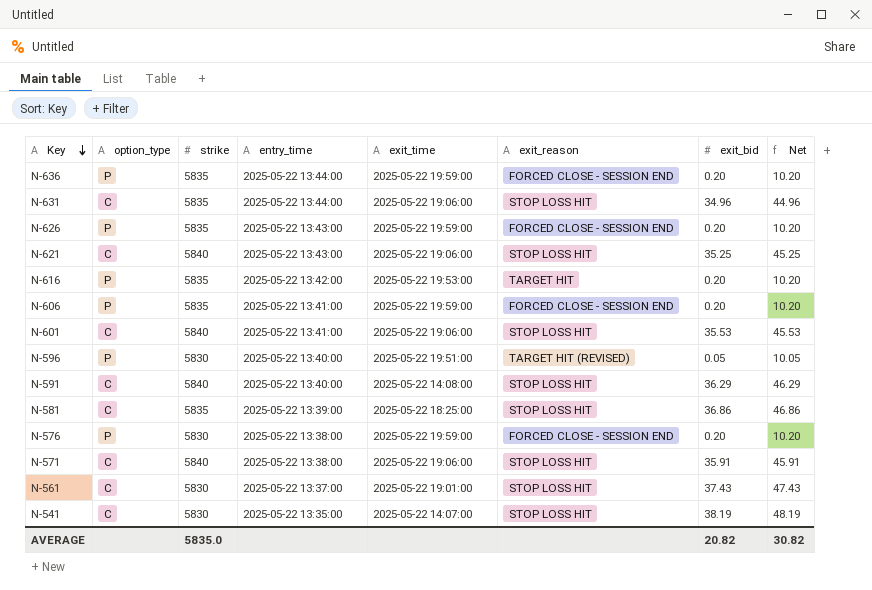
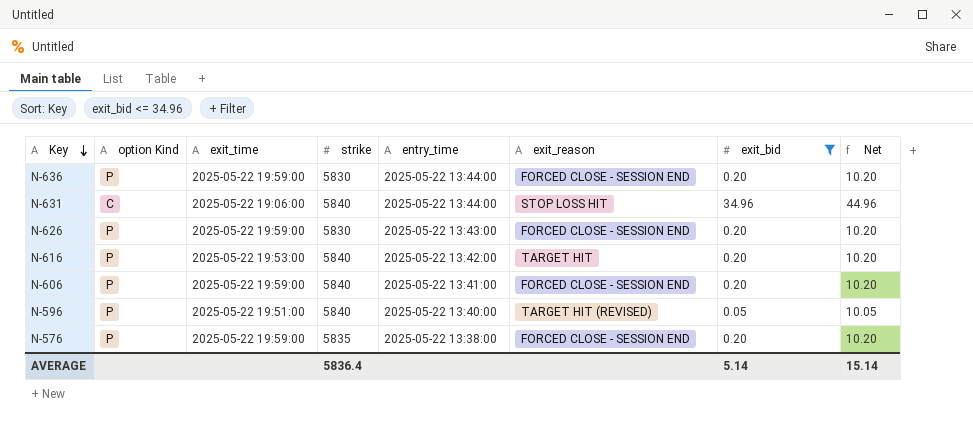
filter: none -> exit_bid <= 34.96
column name: option_type -> option Kind
column exit_time | position: 5 -> 3
N-636 | strike: 5835 -> 5830
N-631 | strike: 5835 -> 5840
N-626 | strike: 5835 -> 5830
N-616 | strike: 5835 -> 5840
N-606 | strike: 5835 -> 5840
N-596 | strike: 5830 -> 5840
N-576 | strike: 5830 -> 5835
AVERAGE | strike: 5835.0 -> 5836.4
AVERAGE | exit_bid: 20.82 -> 5.14
AVERAGE | Net: 30.82 -> 15.14

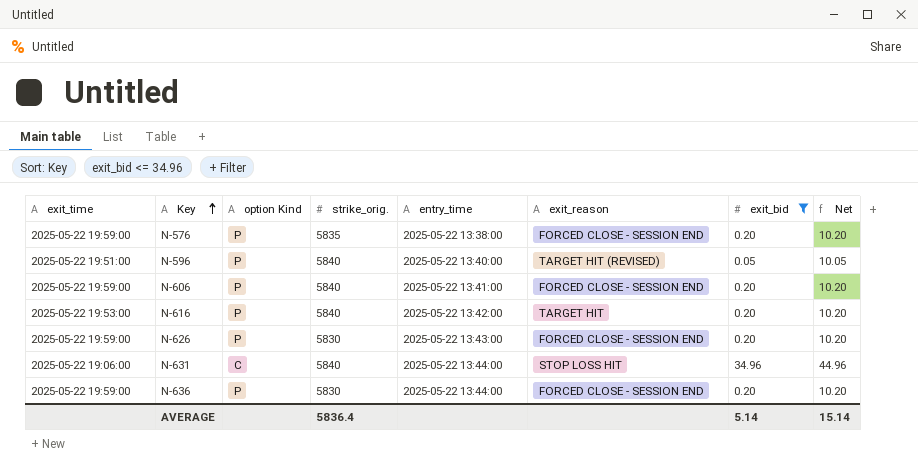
row order: Key descending -> Key ascending
column exit_time | position: 3 -> 1
column name: strike -> strike_orig.

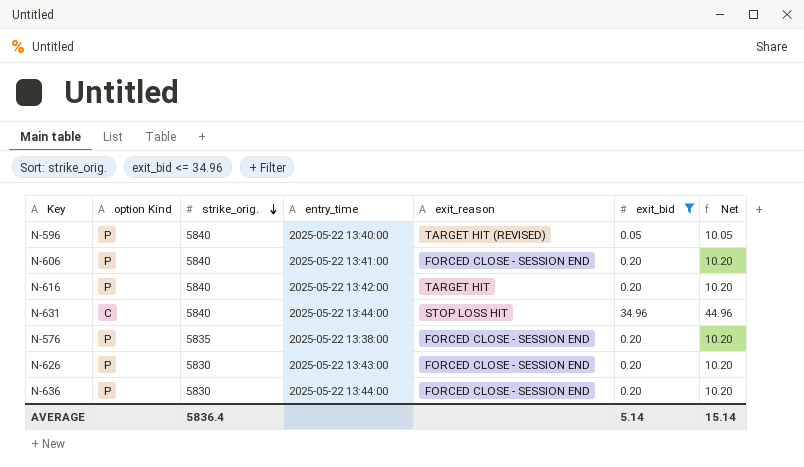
row order: Key ascending -> strike_orig. descending
column exit_time | position: 1 -> none

